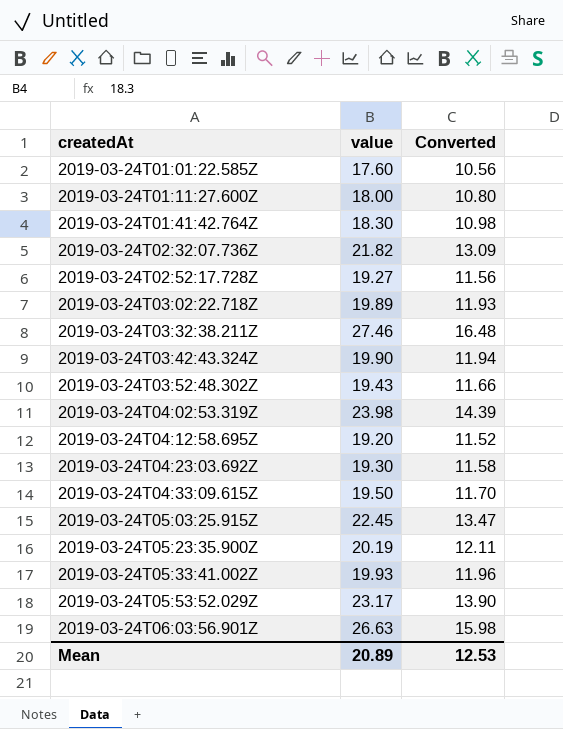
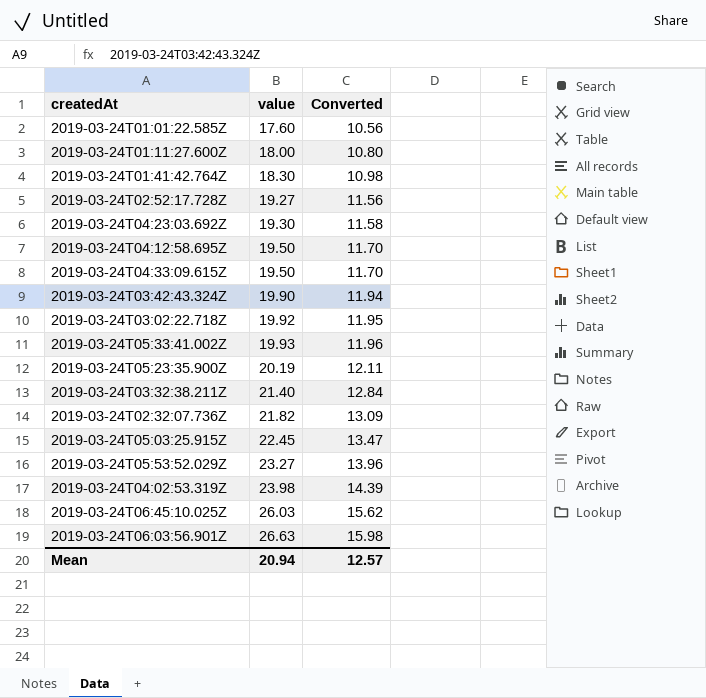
row order: createdAt ascending -> value ascending
row 2019-03-24T03:52:48.302Z: 19.43 | 11.66 -> none
2019-03-24T04:12:58.695Z | value: 19.20 -> 19.50
2019-03-24T04:12:58.695Z | Converted: 11.52 -> 11.70
2019-03-24T03:02:22.718Z | value: 19.89 -> 19.92
2019-03-24T03:02:22.718Z | Converted: 11.93 -> 11.95
2019-03-24T03:32:38.211Z | value: 27.46 -> 21.40
2019-03-24T03:32:38.211Z | Converted: 16.48 -> 12.84
2019-03-24T05:53:52.029Z | value: 23.17 -> 23.27
2019-03-24T05:53:52.029Z | Converted: 13.90 -> 13.96
row 2019-03-24T06:45:10.025Z: none -> 26.03 | 15.62
Mean | value: 20.89 -> 20.94
Mean | Converted: 12.53 -> 12.57

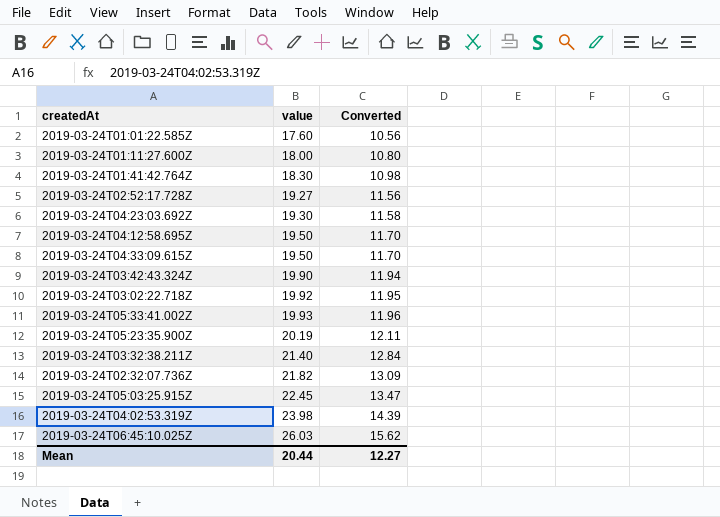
row 2019-03-24T05:53:52.029Z: 23.27 | 13.96 -> none
row 2019-03-24T06:03:56.901Z: 26.63 | 15.98 -> none
Mean | value: 20.94 -> 20.44
Mean | Converted: 12.57 -> 12.27

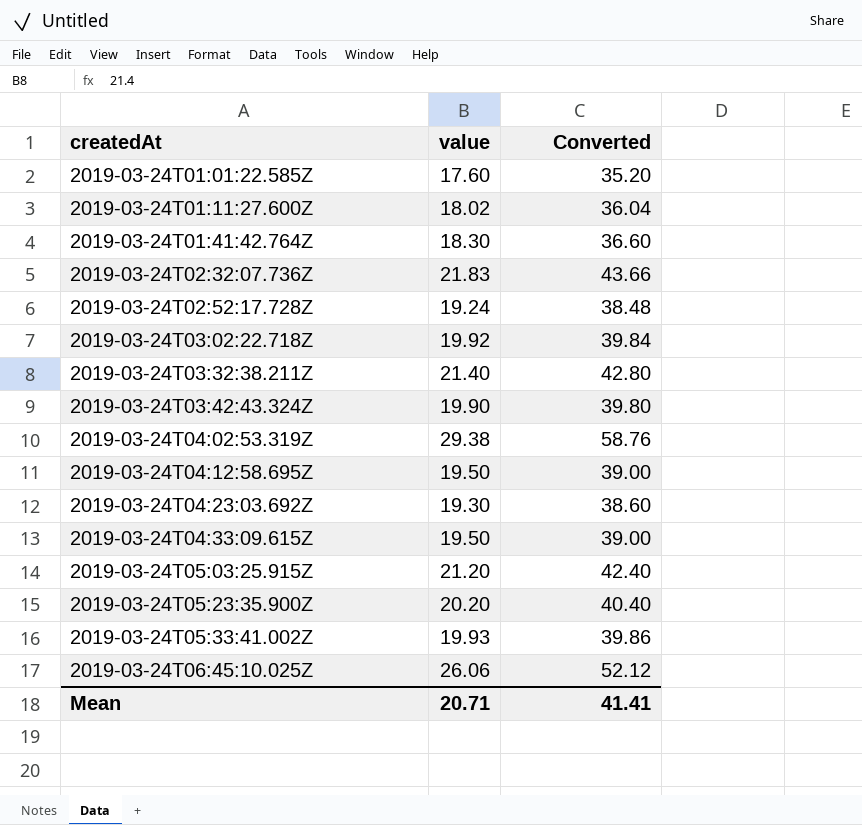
row order: value ascending -> createdAt ascending
column Converted | formula: [value] * 0.6 -> [value] * 2
2019-03-24T01:11:27.600Z | value: 18.00 -> 18.02
2019-03-24T02:32:07.736Z | value: 21.82 -> 21.83
2019-03-24T02:52:17.728Z | value: 19.27 -> 19.24
2019-03-24T04:02:53.319Z | value: 23.98 -> 29.38
2019-03-24T05:03:25.915Z | value: 22.45 -> 21.20
2019-03-24T05:23:35.900Z | value: 20.19 -> 20.20
2019-03-24T06:45:10.025Z | value: 26.03 -> 26.06
Mean | value: 20.44 -> 20.71
Mean | Converted: 12.27 -> 41.41

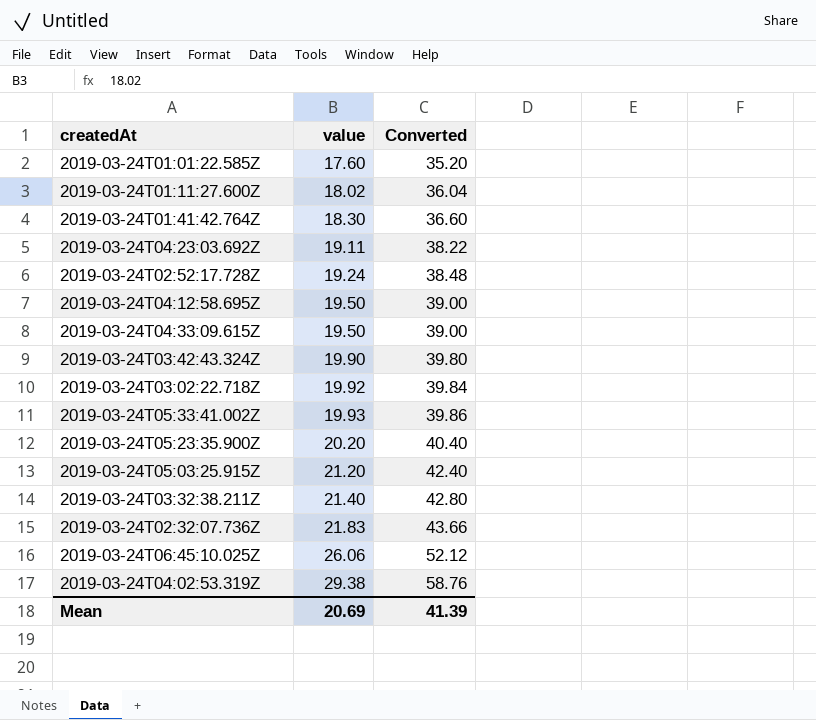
row order: createdAt ascending -> value ascending
2019-03-24T04:23:03.692Z | value: 19.30 -> 19.11
2019-03-24T04:23:03.692Z | Converted: 38.60 -> 38.22
Mean | value: 20.71 -> 20.69
Mean | Converted: 41.41 -> 41.39

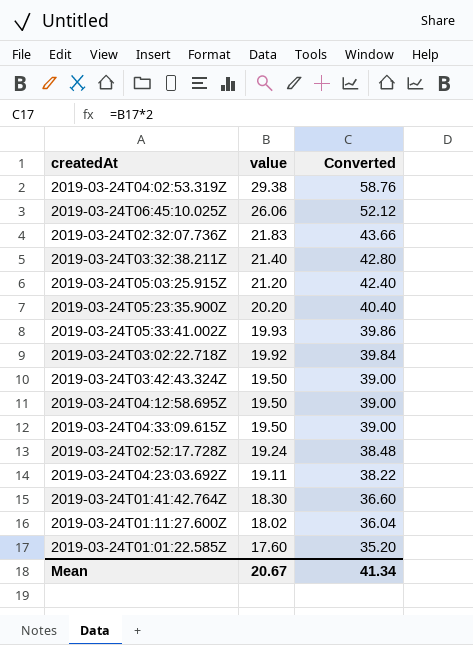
row order: value ascending -> value descending
2019-03-24T03:42:43.324Z | value: 19.90 -> 19.50
2019-03-24T03:42:43.324Z | Converted: 39.80 -> 39.00
Mean | value: 20.69 -> 20.67
Mean | Converted: 41.39 -> 41.34

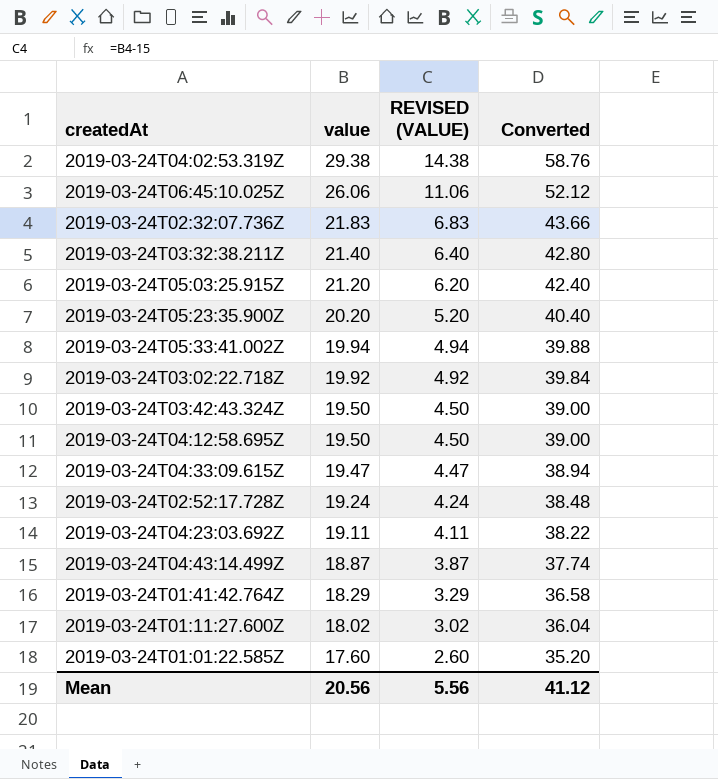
column REVISED (VALUE) | formula: none -> [value] - 15
2019-03-24T05:33:41.002Z | value: 19.93 -> 19.94
2019-03-24T05:33:41.002Z | Converted: 39.86 -> 39.88
2019-03-24T04:33:09.615Z | value: 19.50 -> 19.47
2019-03-24T04:33:09.615Z | Converted: 39.00 -> 38.94
row 2019-03-24T04:43:14.499Z: none -> 18.87 | 3.87 | 37.74
2019-03-24T01:41:42.764Z | value: 18.30 -> 18.29
2019-03-24T01:41:42.764Z | Converted: 36.60 -> 36.58
Mean | value: 20.67 -> 20.56
Mean | Converted: 41.34 -> 41.12

